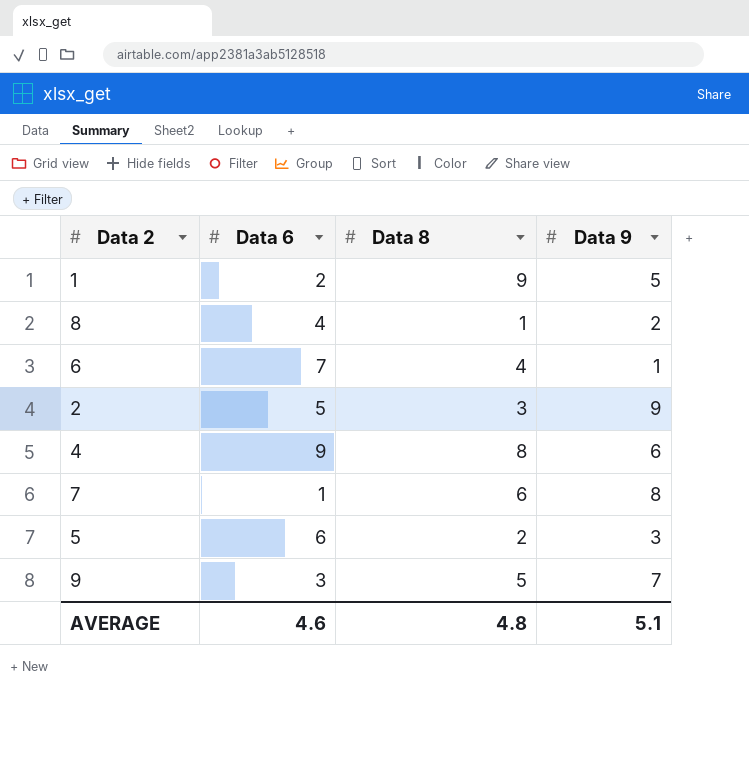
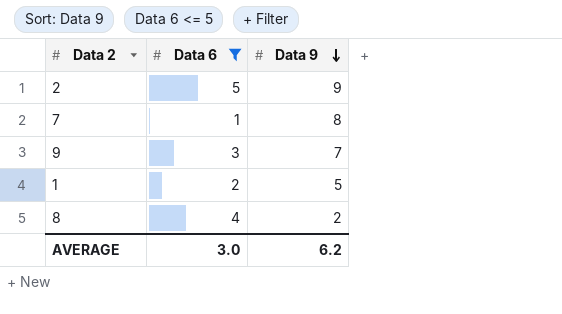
filter: none -> Data 6 <= 5
row order: none -> Data 9 descending
column Data 8 | position: 3 -> none
AVERAGE | Data 6: 4.6 -> 3.0
AVERAGE | Data 9: 5.1 -> 6.2

